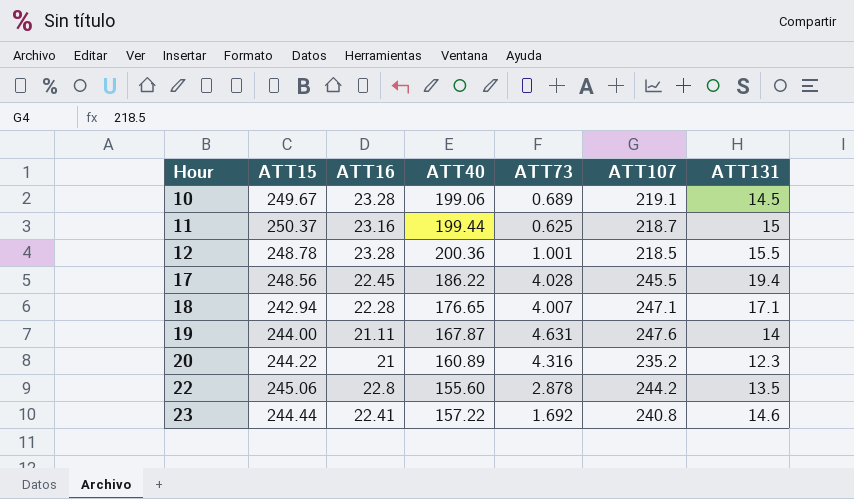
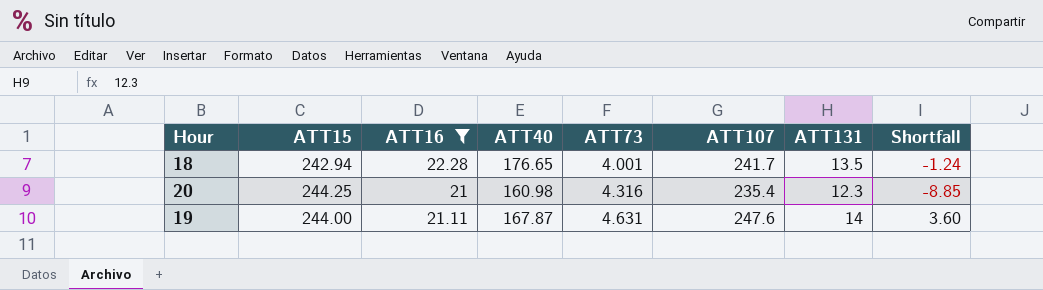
filter: none -> ATT16 <= 22.28
row order: Hour ascending -> ATT73 ascending
column Shortfall | formula: none -> [ATT107] - [ATT15]
18 | ATT73: 4.007 -> 4.001
18 | ATT107: 247.1 -> 241.7
18 | ATT131: 17.1 -> 13.5
20 | ATT15: 244.22 -> 244.25
20 | ATT40: 160.89 -> 160.98
20 | ATT107: 235.2 -> 235.4

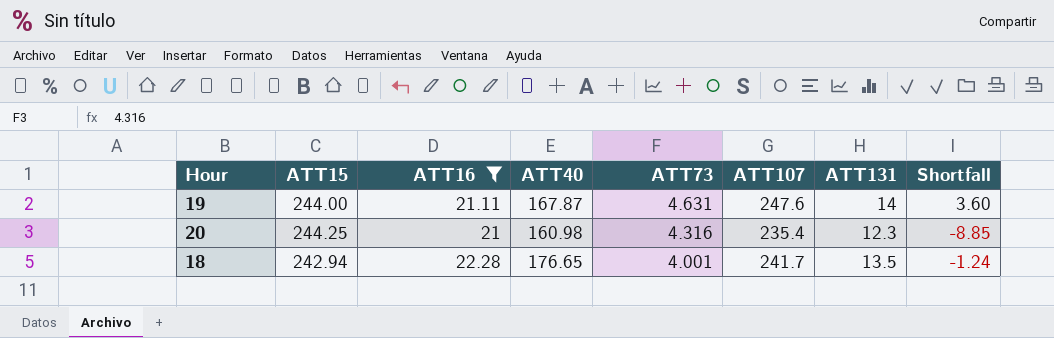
row order: ATT73 ascending -> ATT73 descending

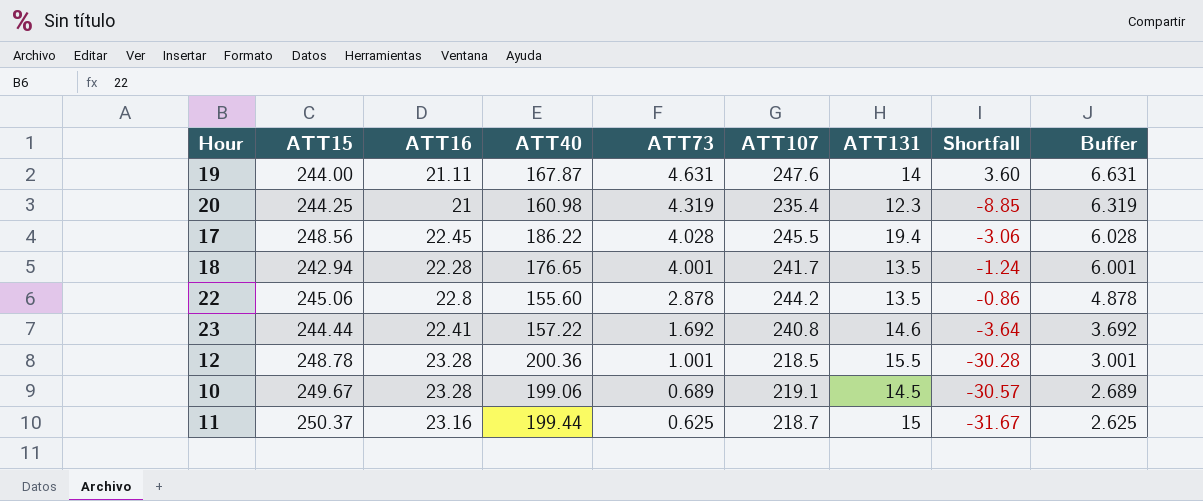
filter: ATT16 <= 22.28 -> none
column Buffer | formula: none -> [ATT73] + 2
20 | ATT73: 4.316 -> 4.319

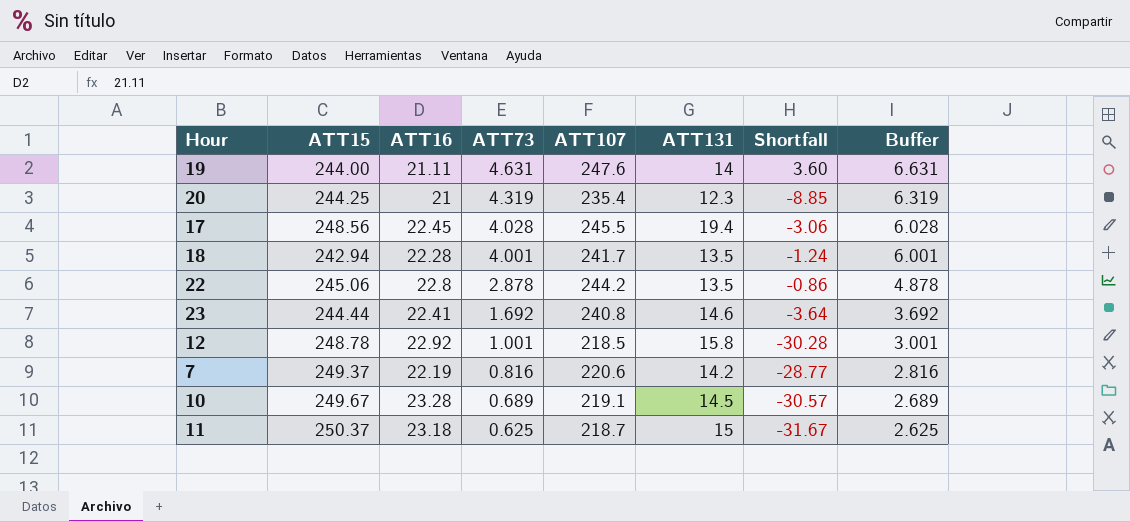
column ATT40 | position: 4 -> none
12 | ATT16: 23.28 -> 22.92
12 | ATT131: 15.5 -> 15.8
row 7: none -> 249.37 | 22.19 | 0.816 | 220.6 | 14.2 | -28.77 | 2.816
11 | ATT16: 23.16 -> 23.18

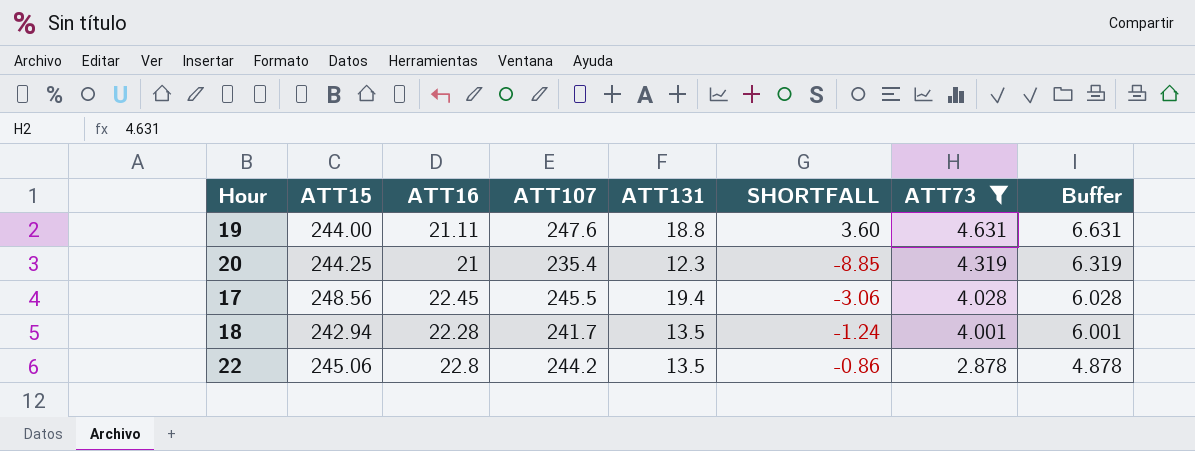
filter: none -> ATT73 >= 2.878
column name: Shortfall -> SHORTFALL
column ATT73 | position: 4 -> 7
19 | ATT131: 14 -> 18.8

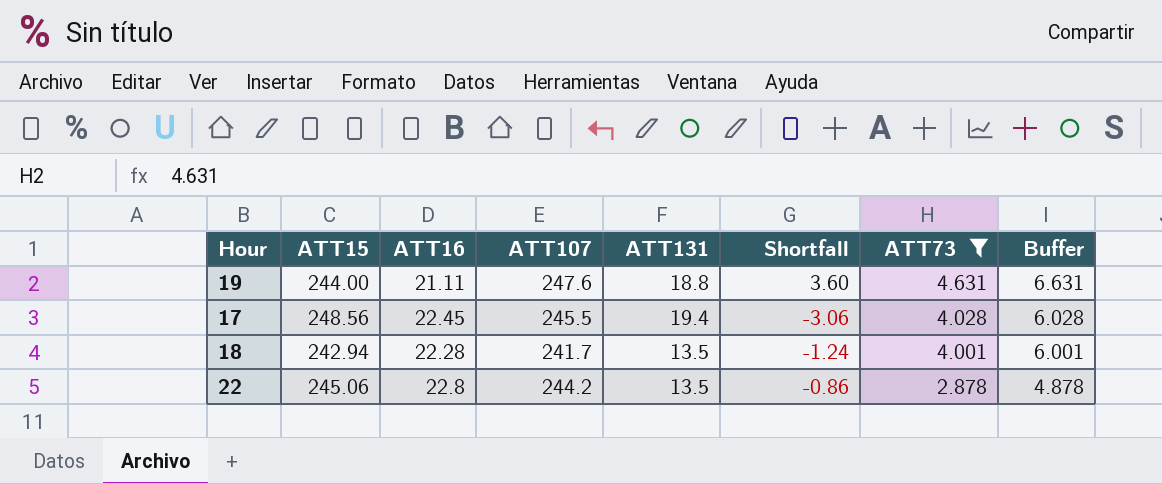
column name: SHORTFALL -> Shortfall
row 20: 244.25 | 21 | 235.4 | 12.3 | -8.85 | 4.319 | 6.319 -> none

